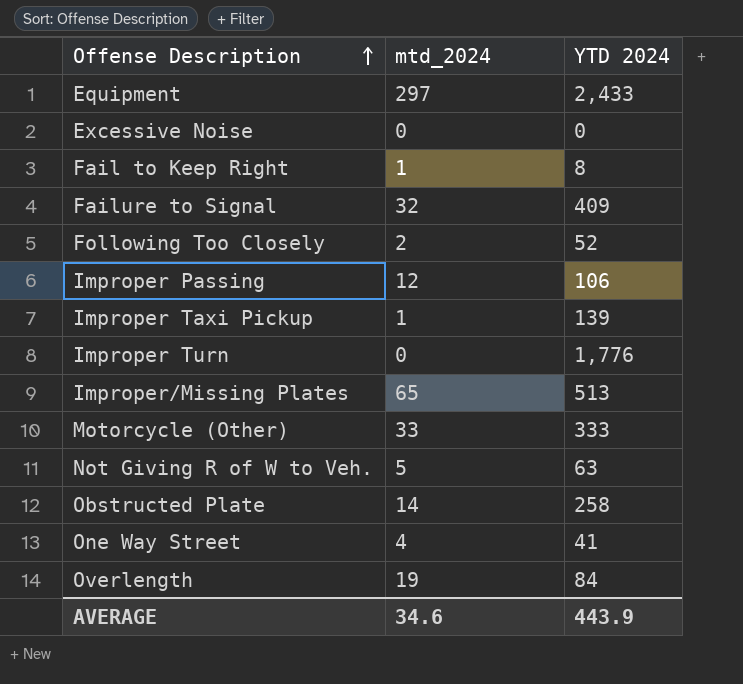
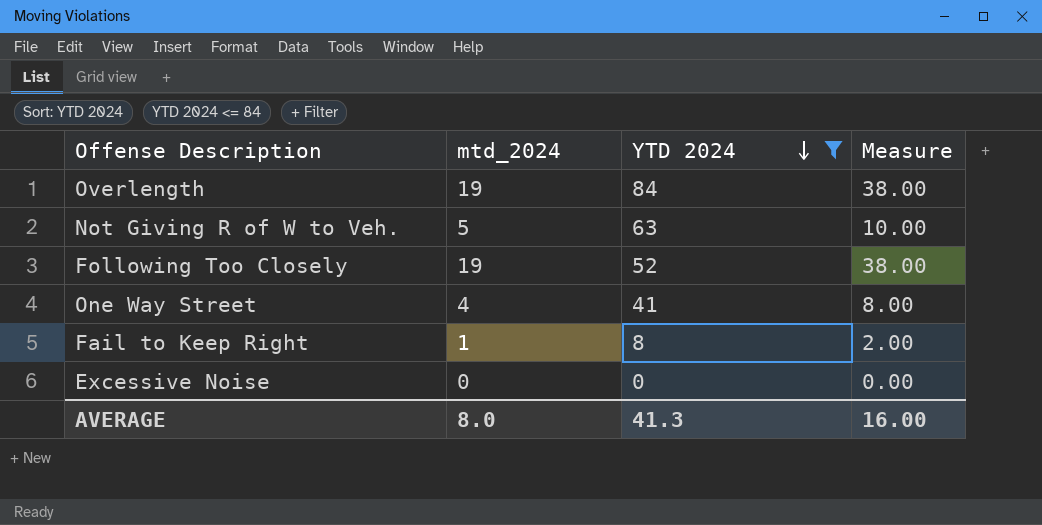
filter: none -> YTD 2024 <= 84
row order: Offense Description ascending -> YTD 2024 descending
column Measure | formula: none -> [mtd_2024] * 2
Following Too Closely | mtd_2024: 2 -> 19
AVERAGE | mtd_2024: 34.6 -> 8.0
AVERAGE | YTD 2024: 443.9 -> 41.3

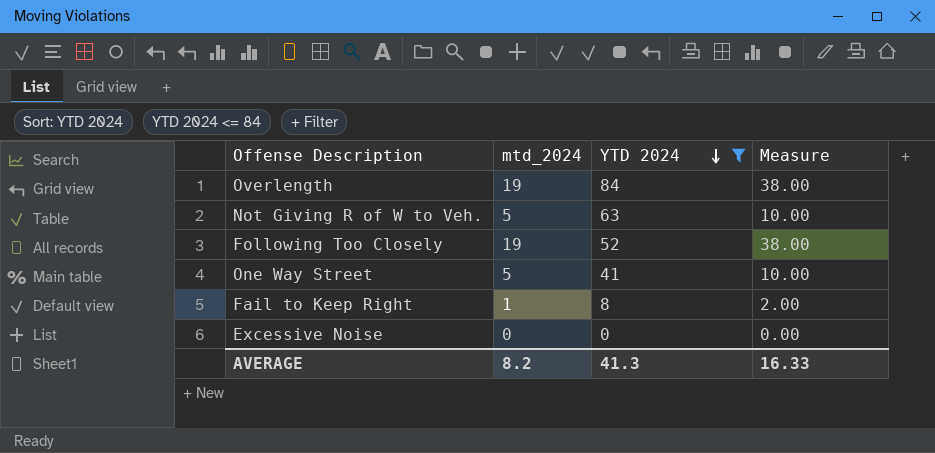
One Way Street | mtd_2024: 4 -> 5
One Way Street | Measure: 8.00 -> 10.00
AVERAGE | mtd_2024: 8.0 -> 8.2
AVERAGE | Measure: 16.00 -> 16.33

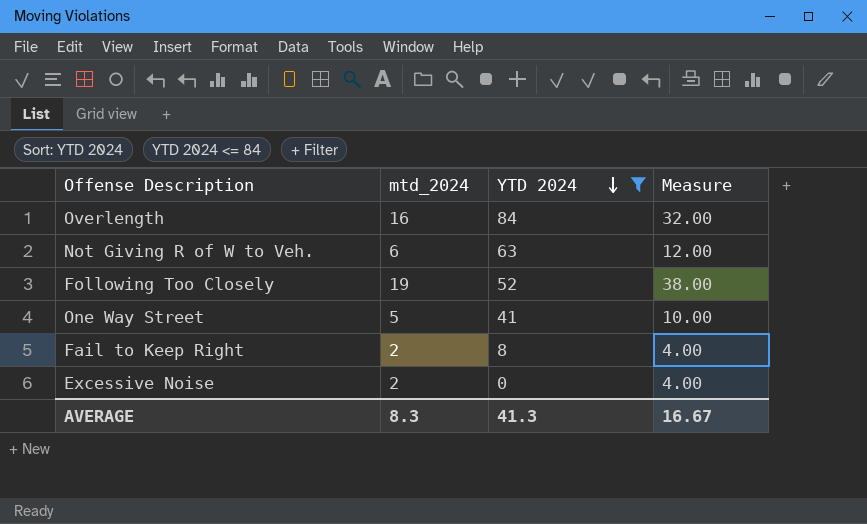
Overlength | mtd_2024: 19 -> 16
Overlength | Measure: 38.00 -> 32.00
Not Giving R of W to Veh. | mtd_2024: 5 -> 6
Not Giving R of W to Veh. | Measure: 10.00 -> 12.00
Fail to Keep Right | mtd_2024: 1 -> 2
Fail to Keep Right | Measure: 2.00 -> 4.00
Excessive Noise | mtd_2024: 0 -> 2
Excessive Noise | Measure: 0.00 -> 4.00
AVERAGE | mtd_2024: 8.2 -> 8.3
AVERAGE | Measure: 16.33 -> 16.67

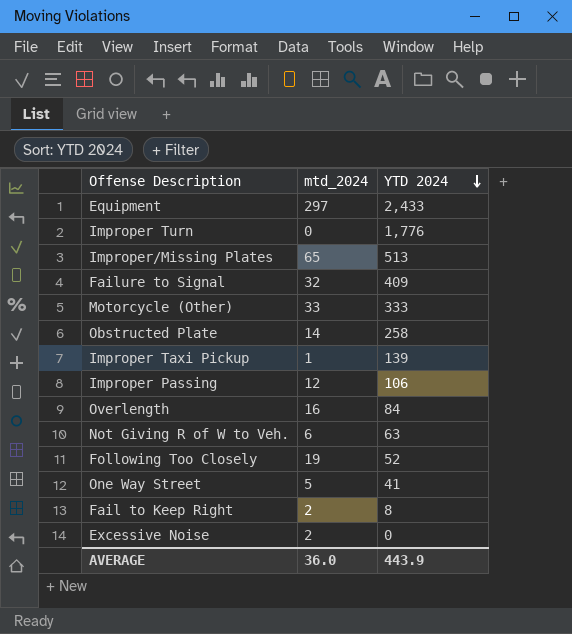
filter: YTD 2024 <= 84 -> none
column Measure | formula: [mtd_2024] * 2 -> none
AVERAGE | mtd_2024: 8.3 -> 36.0
AVERAGE | YTD 2024: 41.3 -> 443.9

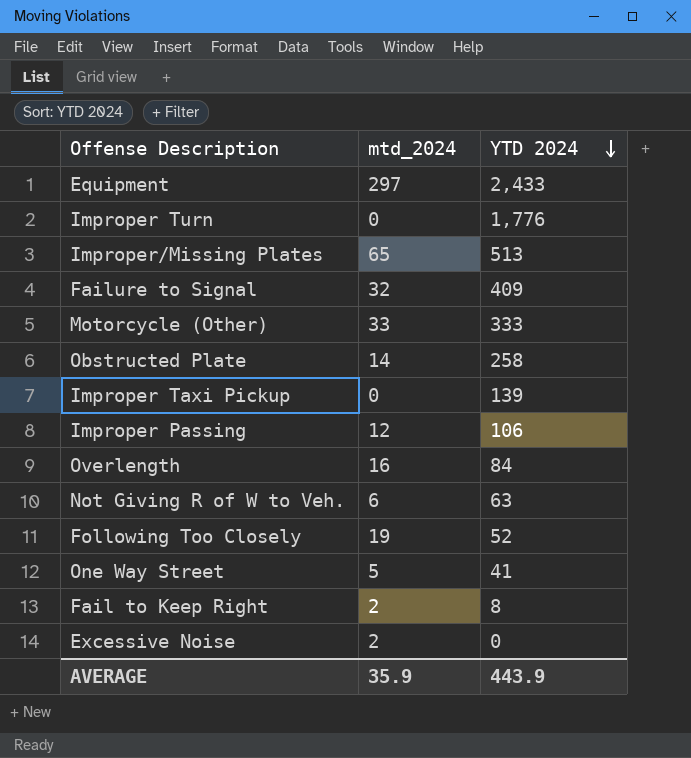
Improper Taxi Pickup | mtd_2024: 1 -> 0
AVERAGE | mtd_2024: 36.0 -> 35.9

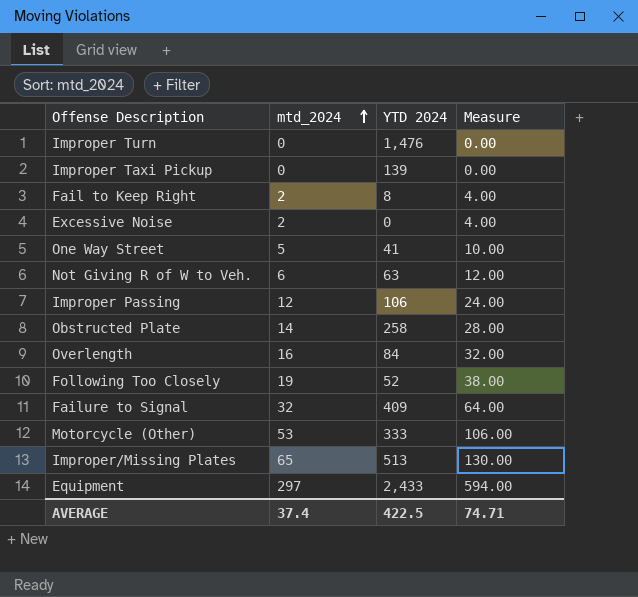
row order: YTD 2024 descending -> mtd_2024 ascending
column Measure | formula: none -> [mtd_2024] * 2
Improper Turn | YTD 2024: 1,776 -> 1,476
Motorcycle (Other) | mtd_2024: 33 -> 53
AVERAGE | mtd_2024: 35.9 -> 37.4
AVERAGE | YTD 2024: 443.9 -> 422.5

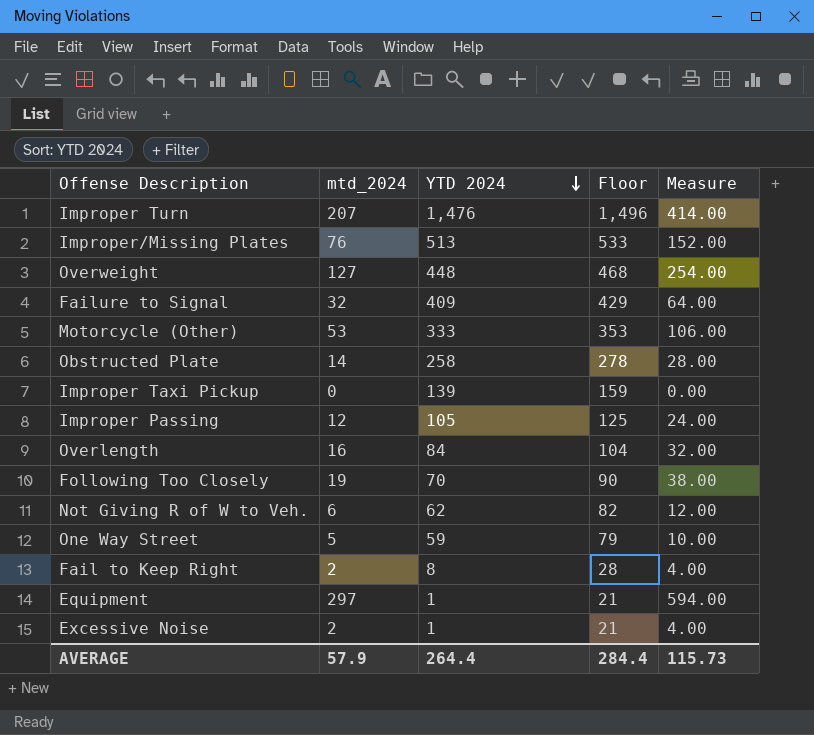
row order: mtd_2024 ascending -> YTD 2024 descending
column Floor | formula: none -> [YTD 2024] + 20
Improper Turn | mtd_2024: 0 -> 207
Improper Turn | Measure: 0.00 -> 414.00
Improper/Missing Plates | mtd_2024: 65 -> 76
Improper/Missing Plates | Measure: 130.00 -> 152.00
row Overweight: none -> 127 | 448 | 468 | 254.00
Improper Passing | YTD 2024: 106 -> 105
Following Too Closely | YTD 2024: 52 -> 70
Not Giving R of W to Veh. | YTD 2024: 63 -> 62
One Way Street | YTD 2024: 41 -> 59
Equipment | YTD 2024: 2,433 -> 1
Excessive Noise | YTD 2024: 0 -> 1
AVERAGE | mtd_2024: 37.4 -> 57.9
AVERAGE | YTD 2024: 422.5 -> 264.4
AVERAGE | Measure: 74.71 -> 115.73

